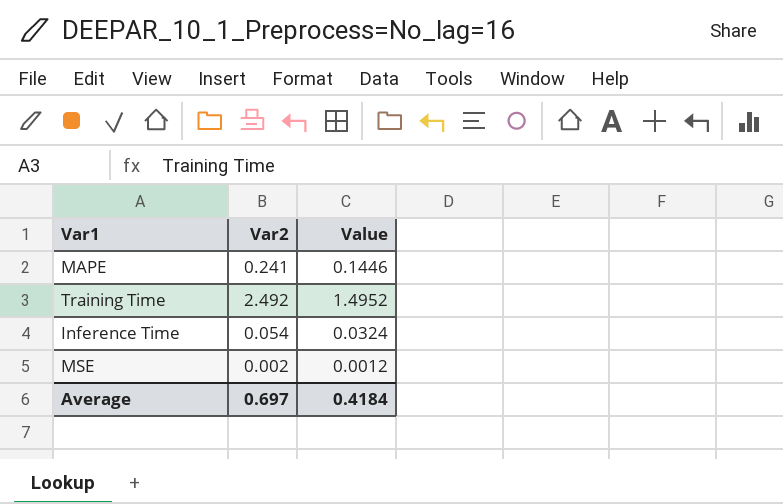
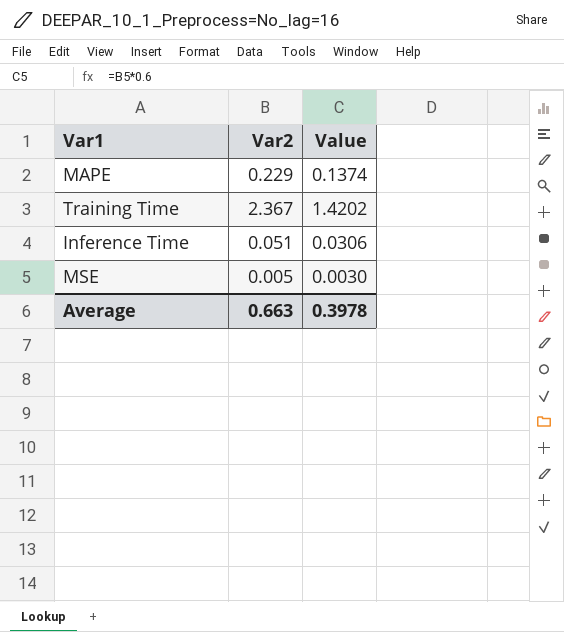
MAPE | Var2: 0.241 -> 0.229
MAPE | Value: 0.1446 -> 0.1374
Training Time | Var2: 2.492 -> 2.367
Training Time | Value: 1.4952 -> 1.4202
Inference Time | Var2: 0.054 -> 0.051
Inference Time | Value: 0.0324 -> 0.0306
MSE | Var2: 0.002 -> 0.005
MSE | Value: 0.0012 -> 0.0030
Average | Var2: 0.697 -> 0.663
Average | Value: 0.4184 -> 0.3978

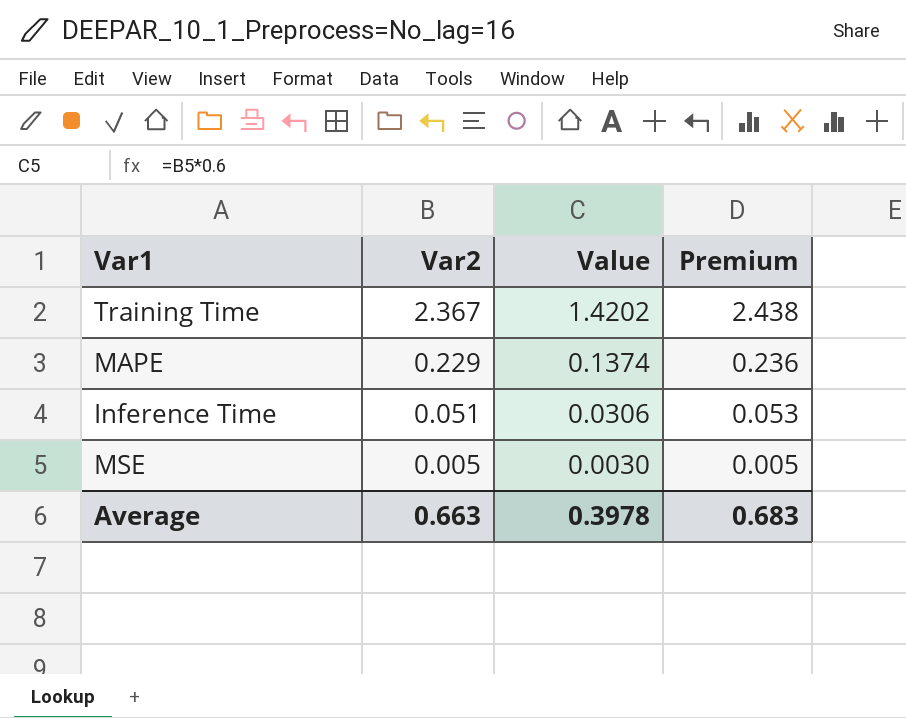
row order: none -> Var2 descending
column Premium | formula: none -> [Var2] * 1.03

